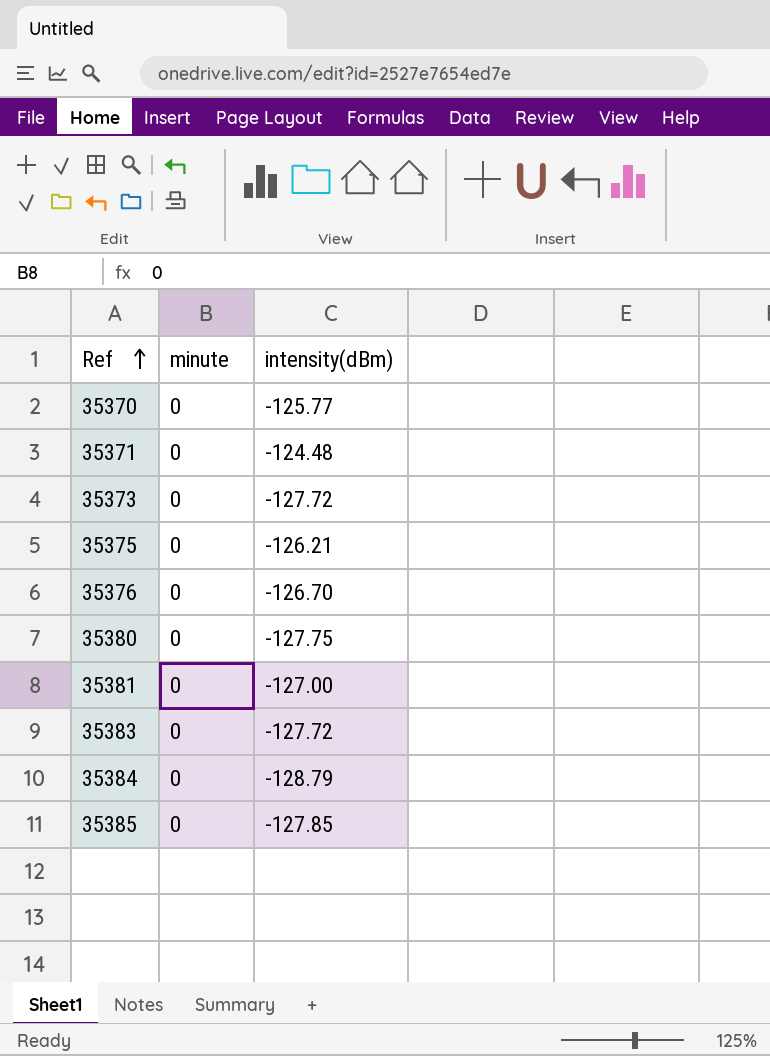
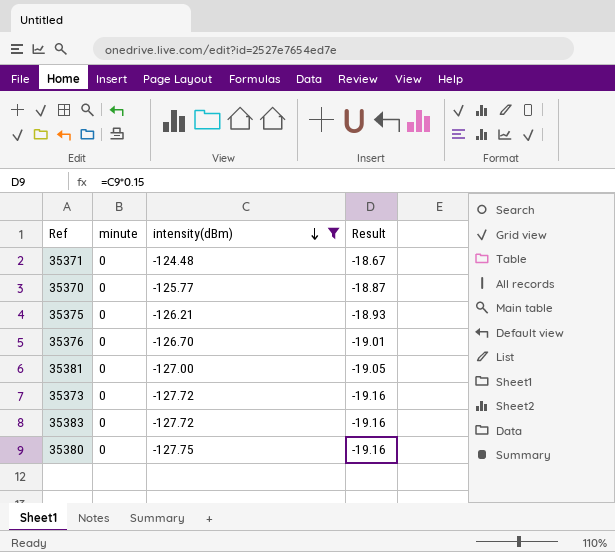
filter: none -> intensity(dBm) >= -127.75
row order: Ref ascending -> intensity(dBm) descending
column Result | formula: none -> [intensity(dBm)] * 0.15

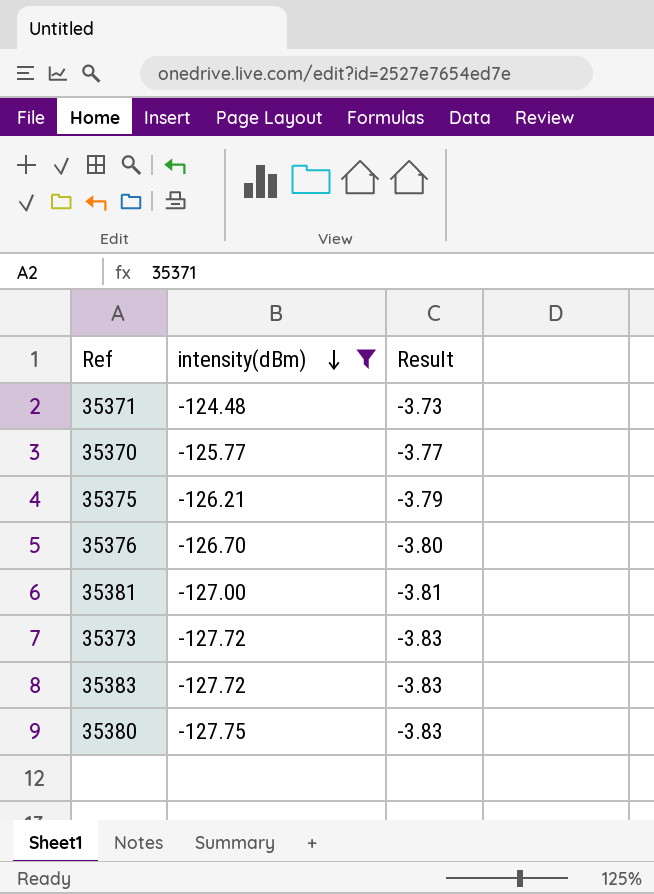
column minute | position: 2 -> none
column Result | formula: [intensity(dBm)] * 0.15 -> [intensity(dBm)] * 0.03

